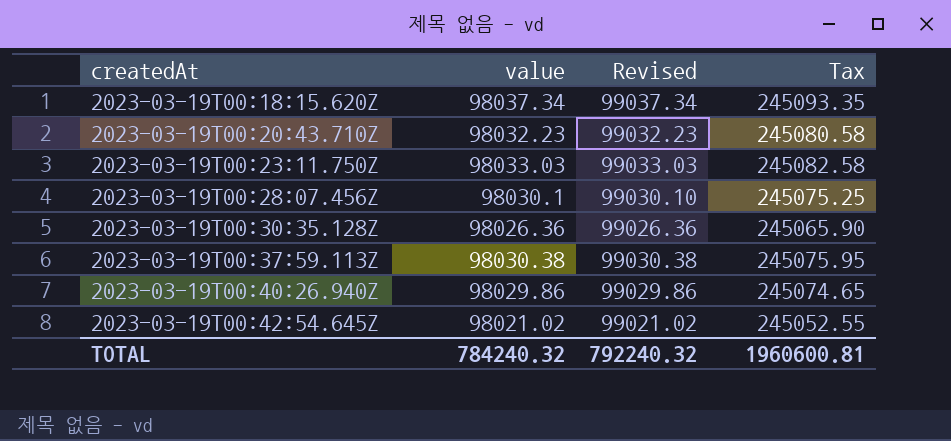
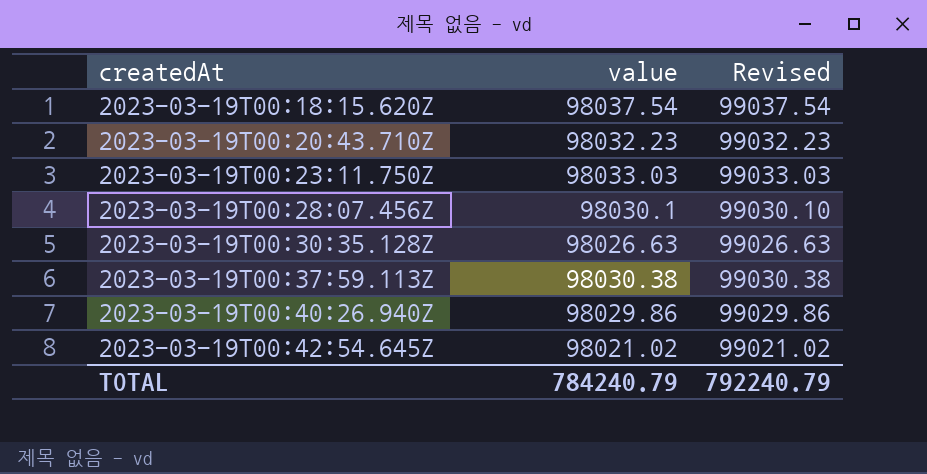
column Tax | formula: [value] * 2.5 -> none
2023-03-19T00:18:15.620Z | value: 98037.34 -> 98037.54
2023-03-19T00:18:15.620Z | Revised: 99037.34 -> 99037.54
2023-03-19T00:30:35.128Z | value: 98026.36 -> 98026.63
2023-03-19T00:30:35.128Z | Revised: 99026.36 -> 99026.63
TOTAL | value: 784240.32 -> 784240.79
TOTAL | Revised: 792240.32 -> 792240.79

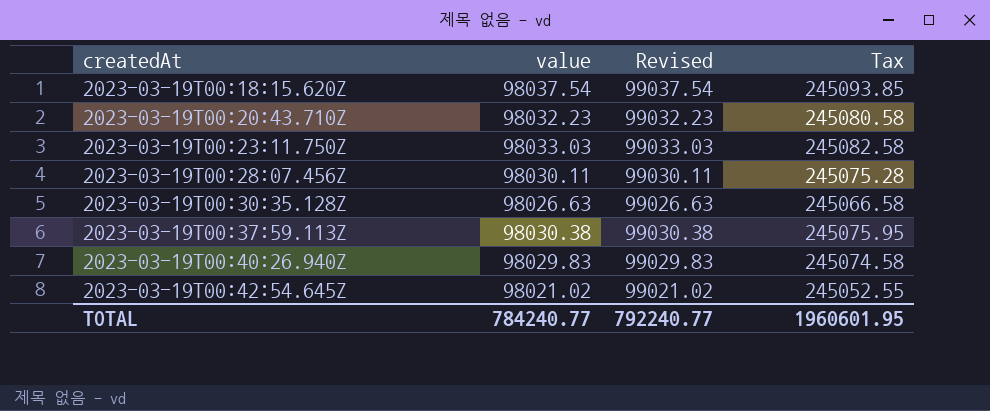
column Tax | formula: none -> [value] * 2.5
2023-03-19T00:28:07.456Z | value: 98030.1 -> 98030.11
2023-03-19T00:28:07.456Z | Revised: 99030.10 -> 99030.11
2023-03-19T00:40:26.940Z | value: 98029.86 -> 98029.83
2023-03-19T00:40:26.940Z | Revised: 99029.86 -> 99029.83
TOTAL | value: 784240.79 -> 784240.77
TOTAL | Revised: 792240.79 -> 792240.77

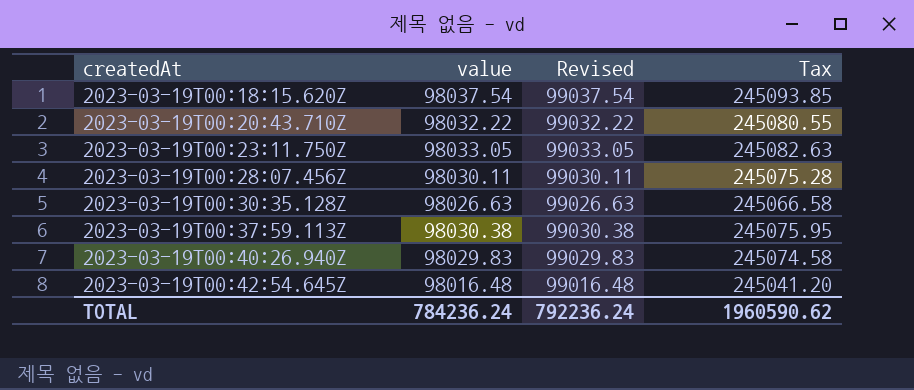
2023-03-19T00:20:43.710Z | value: 98032.23 -> 98032.22
2023-03-19T00:20:43.710Z | Revised: 99032.23 -> 99032.22
2023-03-19T00:20:43.710Z | Tax: 245080.58 -> 245080.55
2023-03-19T00:23:11.750Z | value: 98033.03 -> 98033.05
2023-03-19T00:23:11.750Z | Revised: 99033.03 -> 99033.05
2023-03-19T00:23:11.750Z | Tax: 245082.58 -> 245082.63
2023-03-19T00:42:54.645Z | value: 98021.02 -> 98016.48
2023-03-19T00:42:54.645Z | Revised: 99021.02 -> 99016.48
2023-03-19T00:42:54.645Z | Tax: 245052.55 -> 245041.20
TOTAL | value: 784240.77 -> 784236.24
TOTAL | Revised: 792240.77 -> 792236.24
TOTAL | Tax: 1960601.95 -> 1960590.62

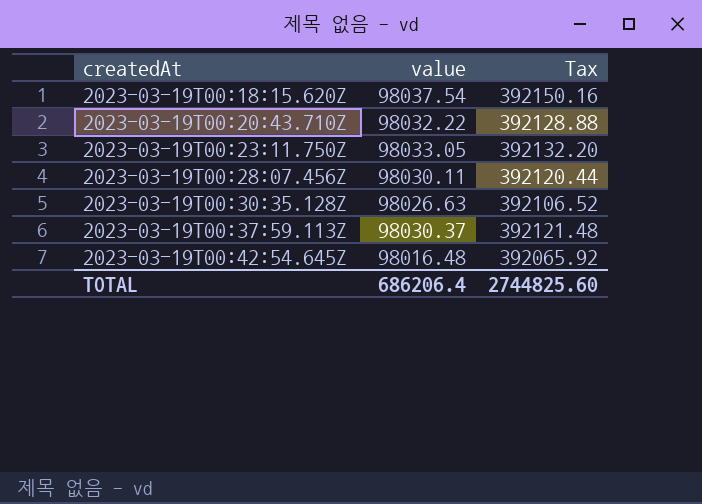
column Revised | formula: [value] + 1000 -> none
column Tax | formula: [value] * 2.5 -> [value] * 4
row 2023-03-19T00:40:26.940Z: 98029.83 | 99029.83 | 245074.58 -> none
2023-03-19T00:37:59.113Z | value: 98030.38 -> 98030.37
TOTAL | value: 784236.24 -> 686206.4
TOTAL | Tax: 1960590.62 -> 2744825.60

